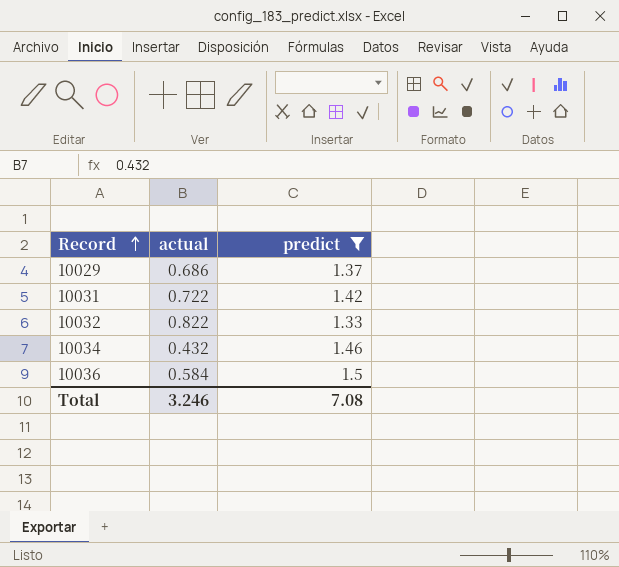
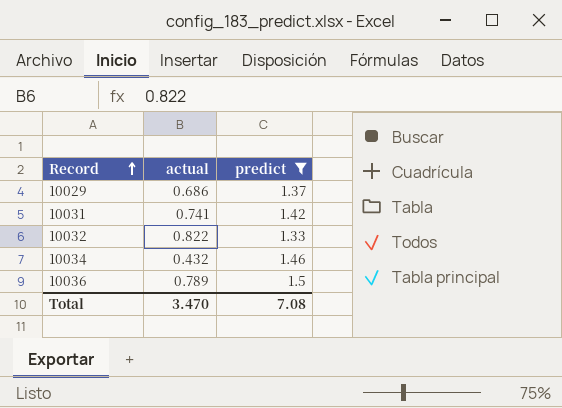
10031 | actual: 0.722 -> 0.741
10036 | actual: 0.584 -> 0.789
Total | actual: 3.246 -> 3.470

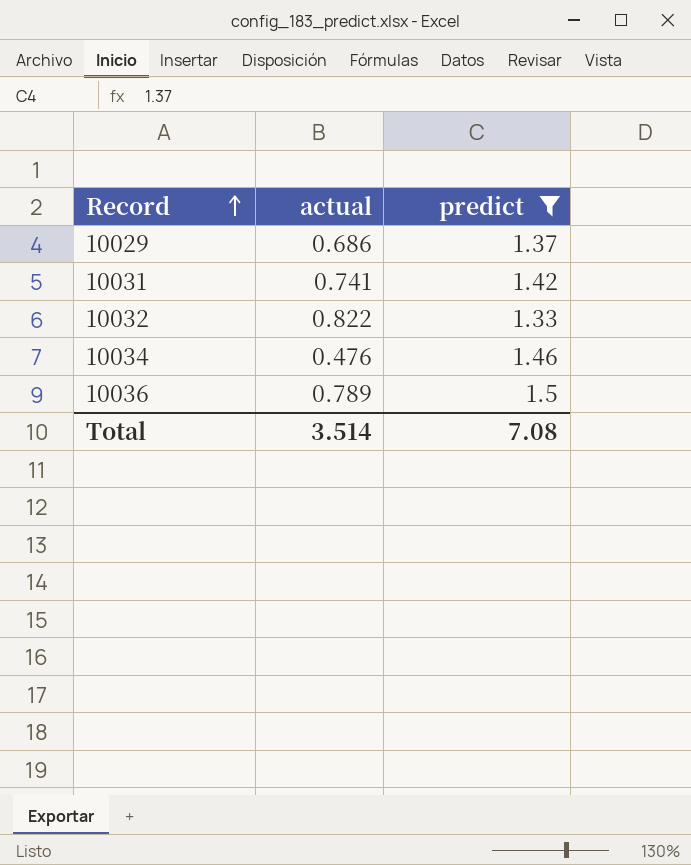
10034 | actual: 0.432 -> 0.476
Total | actual: 3.470 -> 3.514

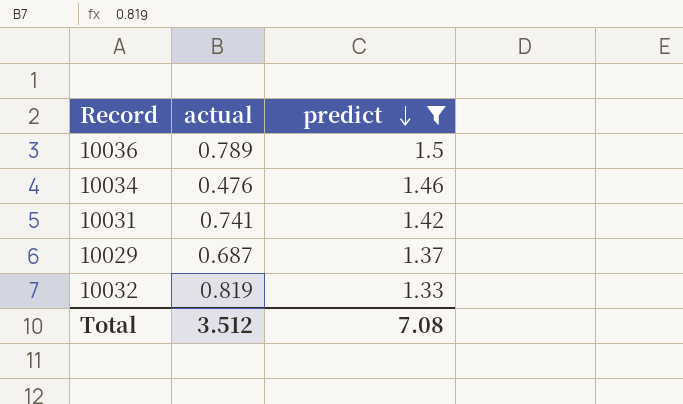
row order: Record ascending -> predict descending
10029 | actual: 0.686 -> 0.687
10032 | actual: 0.822 -> 0.819
Total | actual: 3.514 -> 3.512

